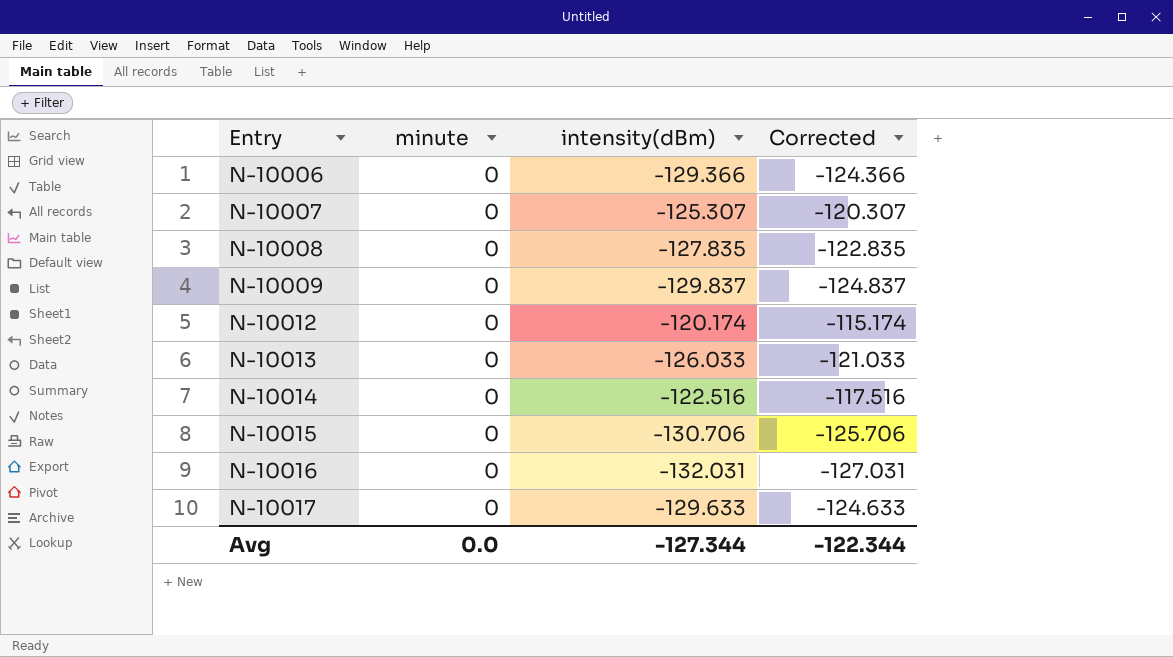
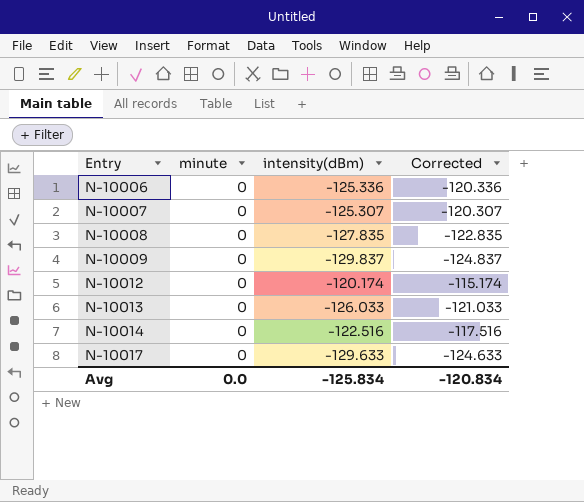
row N-10015: 0 | -130.706 | -125.706 -> none
row N-10016: 0 | -132.031 | -127.031 -> none
N-10006 | intensity(dBm): -129.366 -> -125.336
N-10006 | Corrected: -124.366 -> -120.336
Avg | intensity(dBm): -127.344 -> -125.834
Avg | Corrected: -122.344 -> -120.834

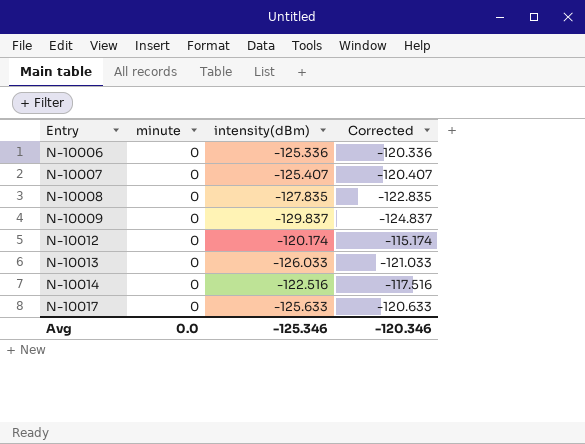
N-10007 | intensity(dBm): -125.307 -> -125.407
N-10007 | Corrected: -120.307 -> -120.407
N-10017 | intensity(dBm): -129.633 -> -125.633
N-10017 | Corrected: -124.633 -> -120.633
Avg | intensity(dBm): -125.834 -> -125.346
Avg | Corrected: -120.834 -> -120.346

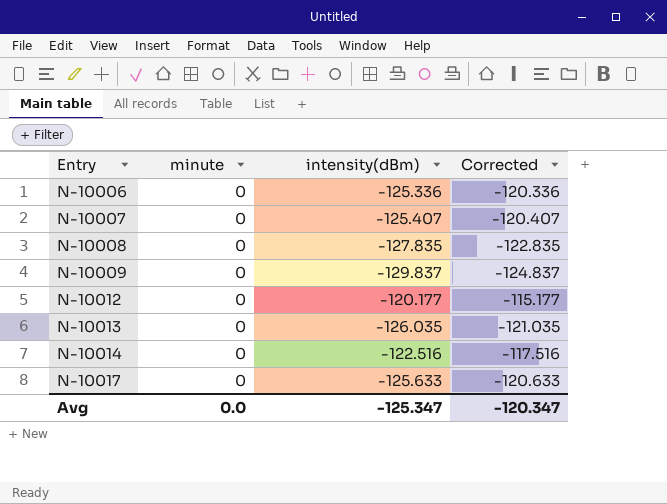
N-10012 | intensity(dBm): -120.174 -> -120.177
N-10012 | Corrected: -115.174 -> -115.177
N-10013 | intensity(dBm): -126.033 -> -126.035
N-10013 | Corrected: -121.033 -> -121.035
Avg | intensity(dBm): -125.346 -> -125.347
Avg | Corrected: -120.346 -> -120.347

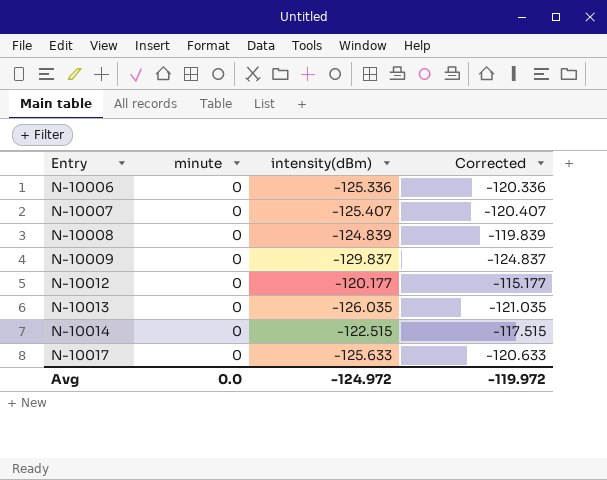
N-10008 | intensity(dBm): -127.835 -> -124.839
N-10008 | Corrected: -122.835 -> -119.839
N-10014 | intensity(dBm): -122.516 -> -122.515
N-10014 | Corrected: -117.516 -> -117.515
Avg | intensity(dBm): -125.347 -> -124.972
Avg | Corrected: -120.347 -> -119.972

